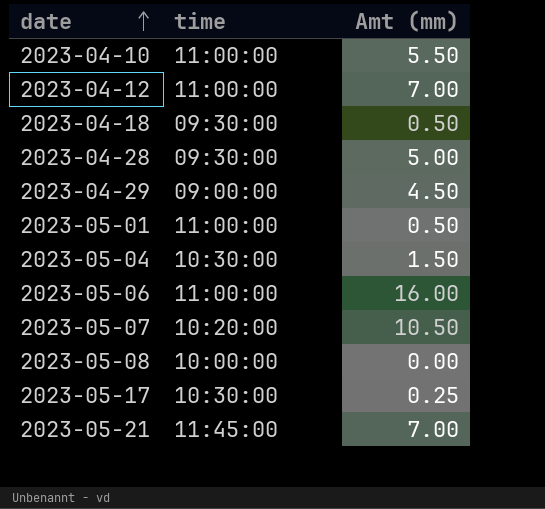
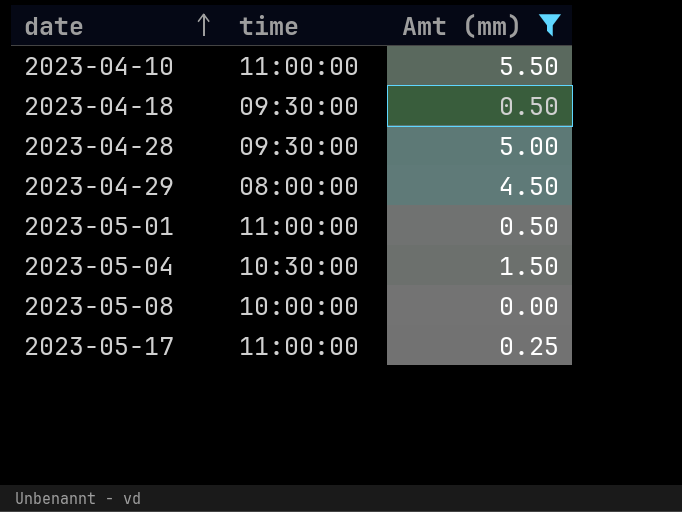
filter: none -> Amt (mm) <= 5.50
2023-04-29 | time: 09:00:00 -> 08:00:00
2023-05-17 | time: 10:30:00 -> 11:00:00

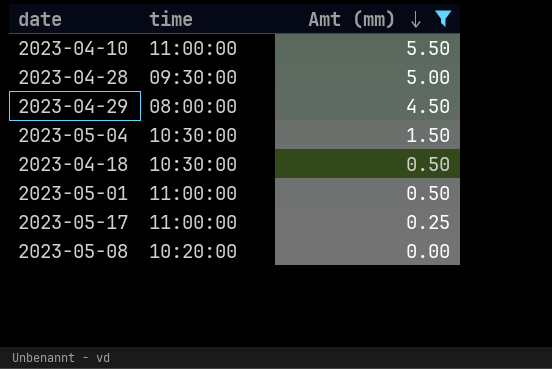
row order: date ascending -> Amt (mm) descending
2023-04-18 | time: 09:30:00 -> 10:30:00
2023-05-08 | time: 10:00:00 -> 10:20:00

